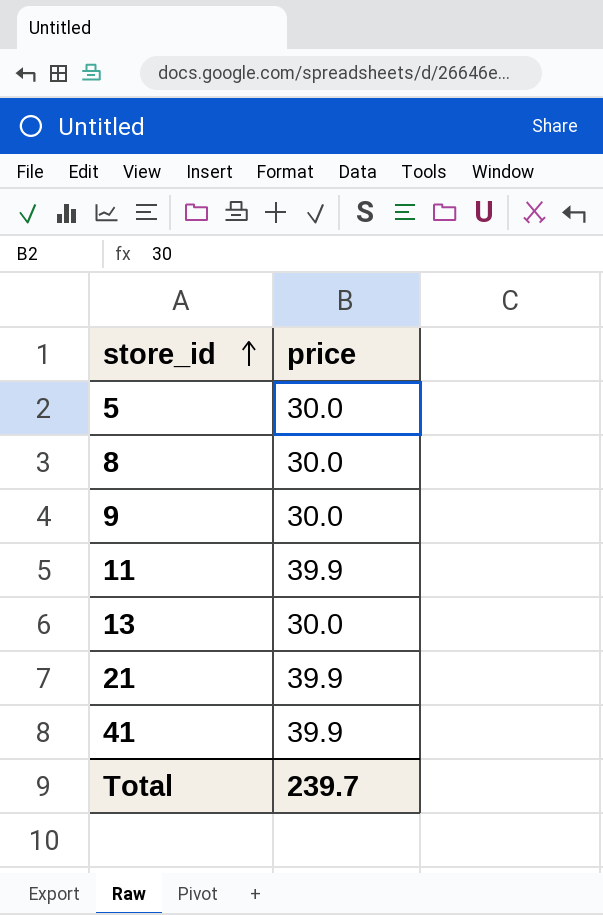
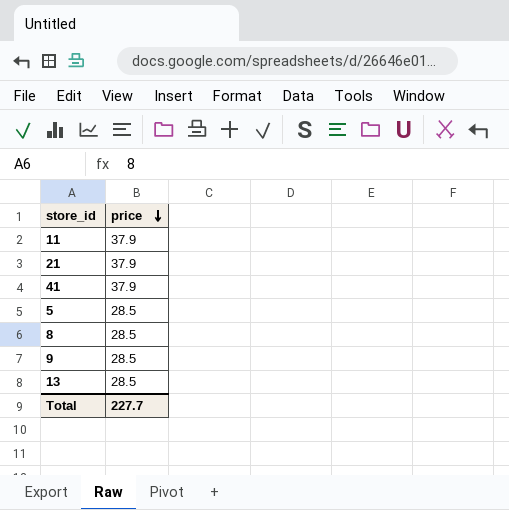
row order: store_id ascending -> price descending
11 | price: 39.9 -> 37.9
21 | price: 39.9 -> 37.9
41 | price: 39.9 -> 37.9
5 | price: 30.0 -> 28.5
8 | price: 30.0 -> 28.5
9 | price: 30.0 -> 28.5
13 | price: 30.0 -> 28.5
Total | price: 239.7 -> 227.7

